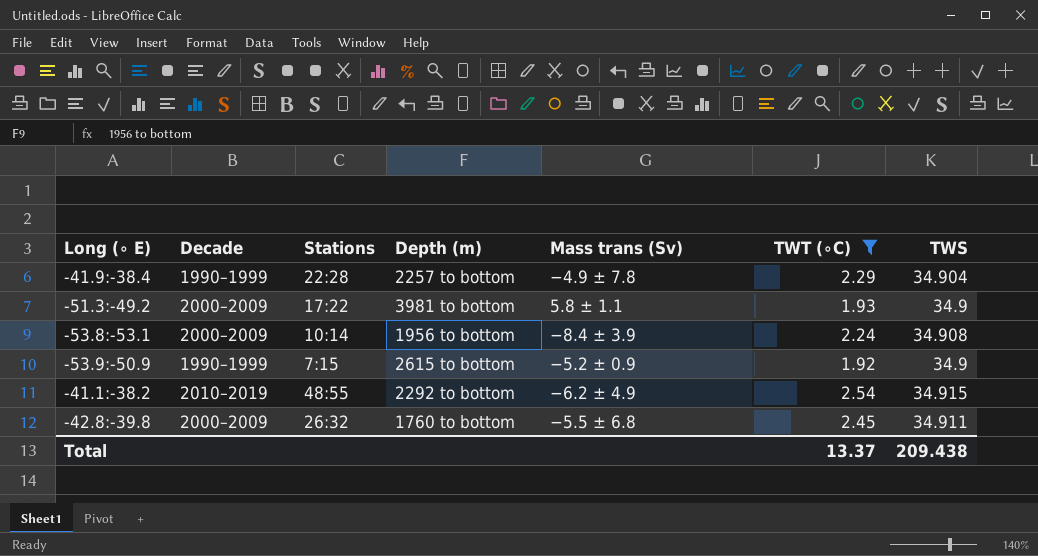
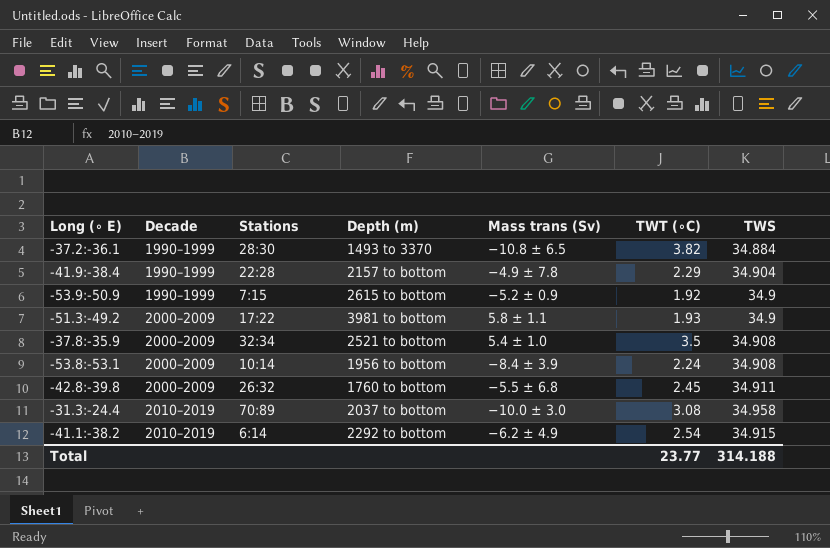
filter: TWT (∘C) <= 2.54 -> none
row order: none -> Decade ascending
-41.9:-38.4 | Depth (m): 2257 to bottom -> 2157 to bottom
-41.1:-38.2 | Stations: 48:55 -> 6:14
Total | TWT (∘C): 13.37 -> 23.77
Total | TWS: 209.438 -> 314.188

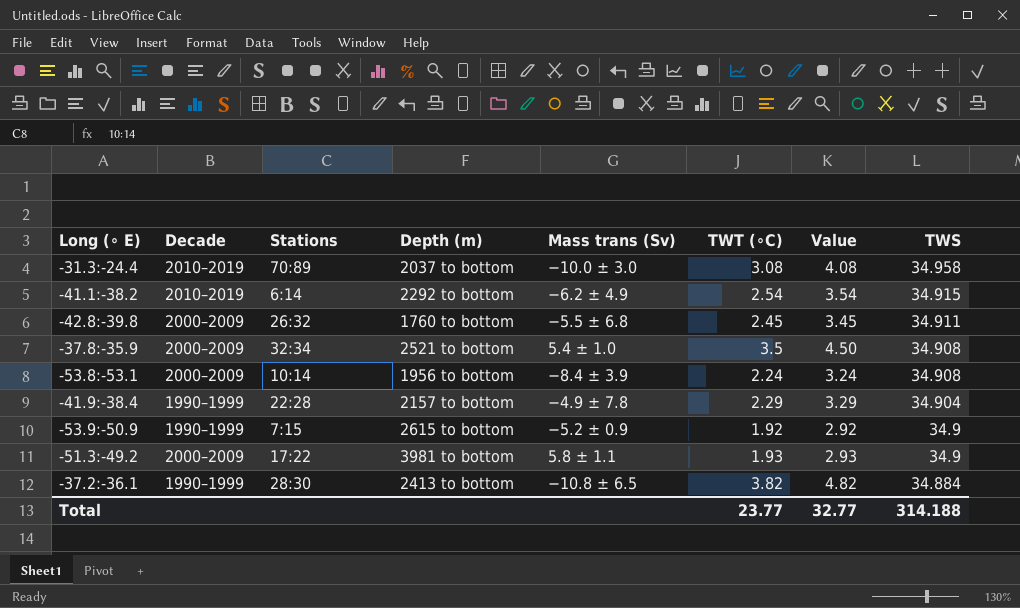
row order: Decade ascending -> TWS descending
column Value | formula: none -> [TWT (∘C)] + 1
-37.2:-36.1 | Depth (m): 1493 to 3370 -> 2413 to bottom

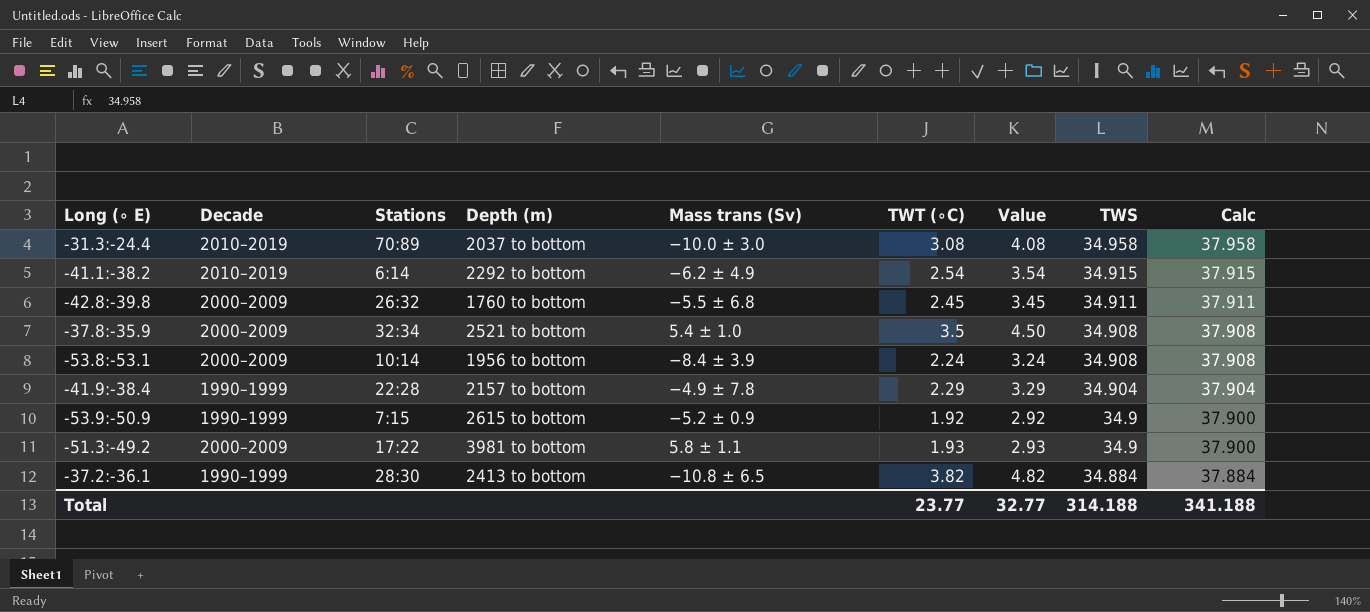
column Calc | formula: none -> [TWS] + 3

